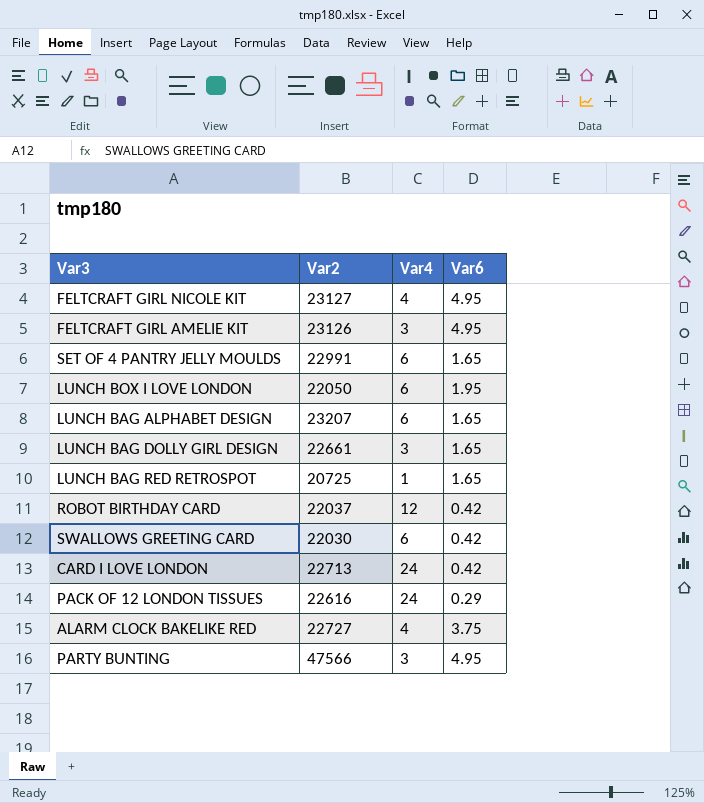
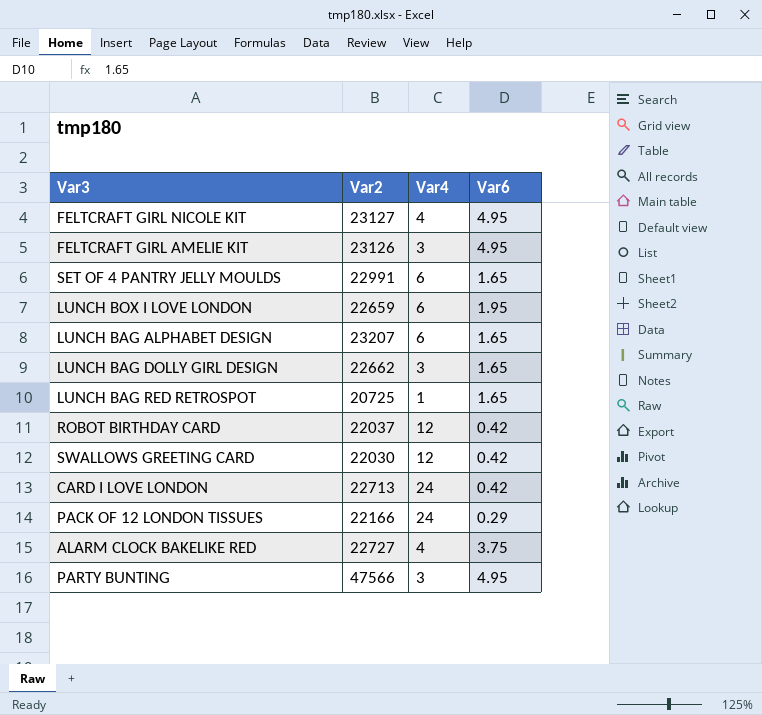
LUNCH BOX I LOVE LONDON | Var2: 22050 -> 22659
LUNCH BAG DOLLY GIRL DESIGN | Var2: 22661 -> 22662
SWALLOWS GREETING CARD | Var4: 6 -> 12
PACK OF 12 LONDON TISSUES | Var2: 22616 -> 22166

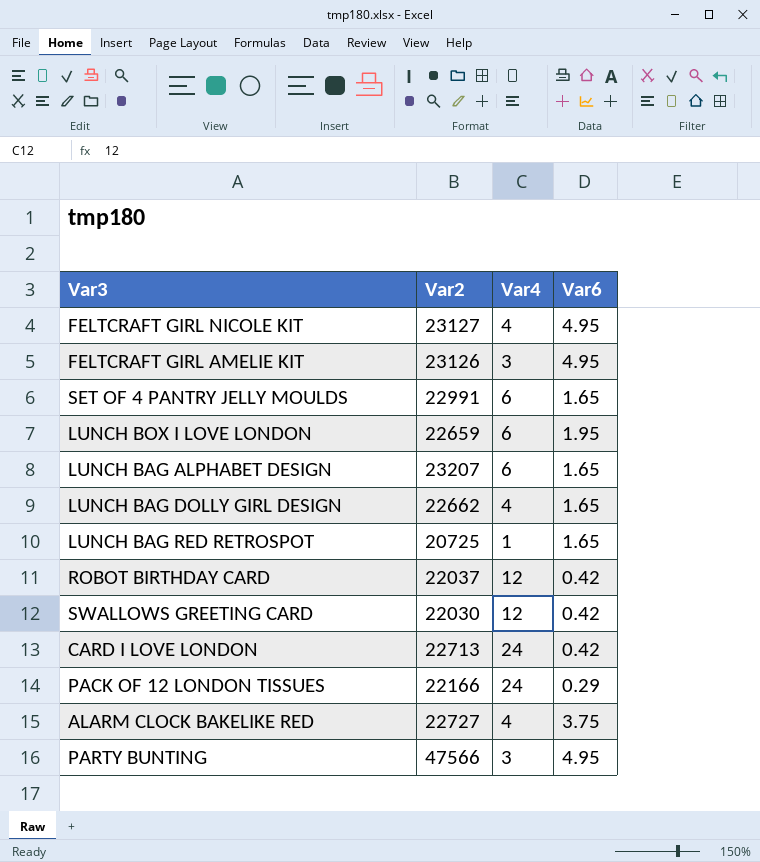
LUNCH BAG DOLLY GIRL DESIGN | Var4: 3 -> 4

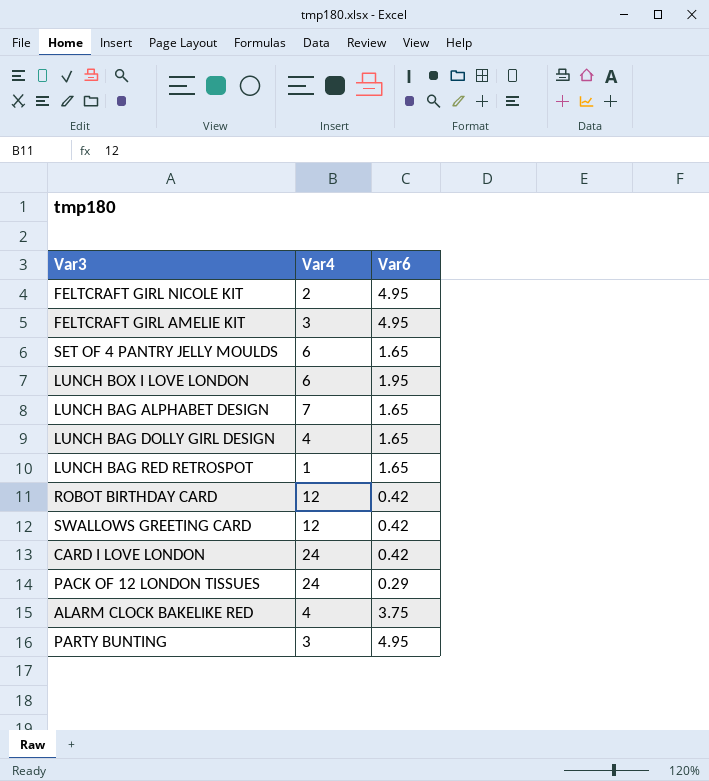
column Var2 | position: 2 -> none
FELTCRAFT GIRL NICOLE KIT | Var4: 4 -> 2
LUNCH BAG ALPHABET DESIGN | Var4: 6 -> 7

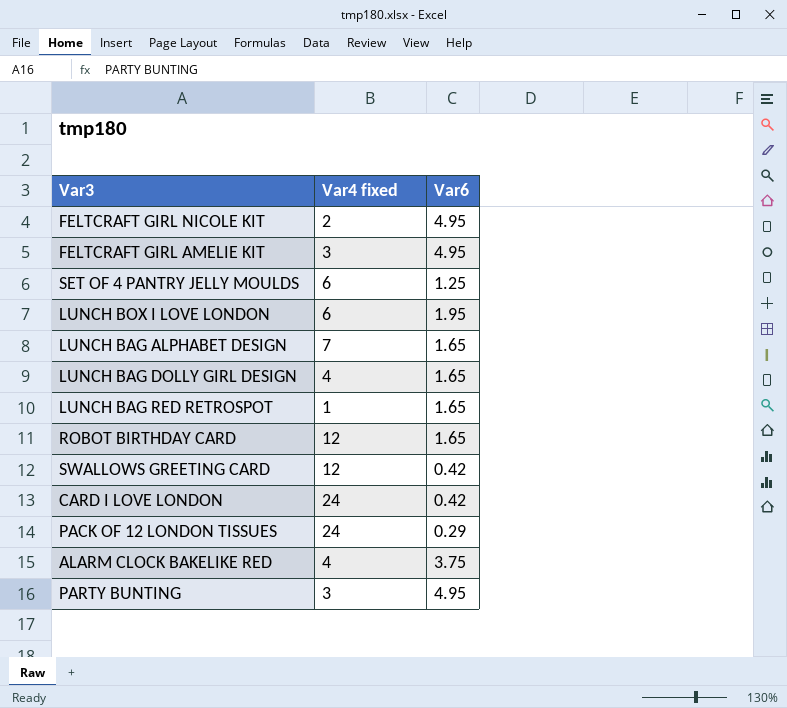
column name: Var4 -> Var4 fixed
SET OF 4 PANTRY JELLY MOULDS | Var6: 1.65 -> 1.25
ROBOT BIRTHDAY CARD | Var6: 0.42 -> 1.65

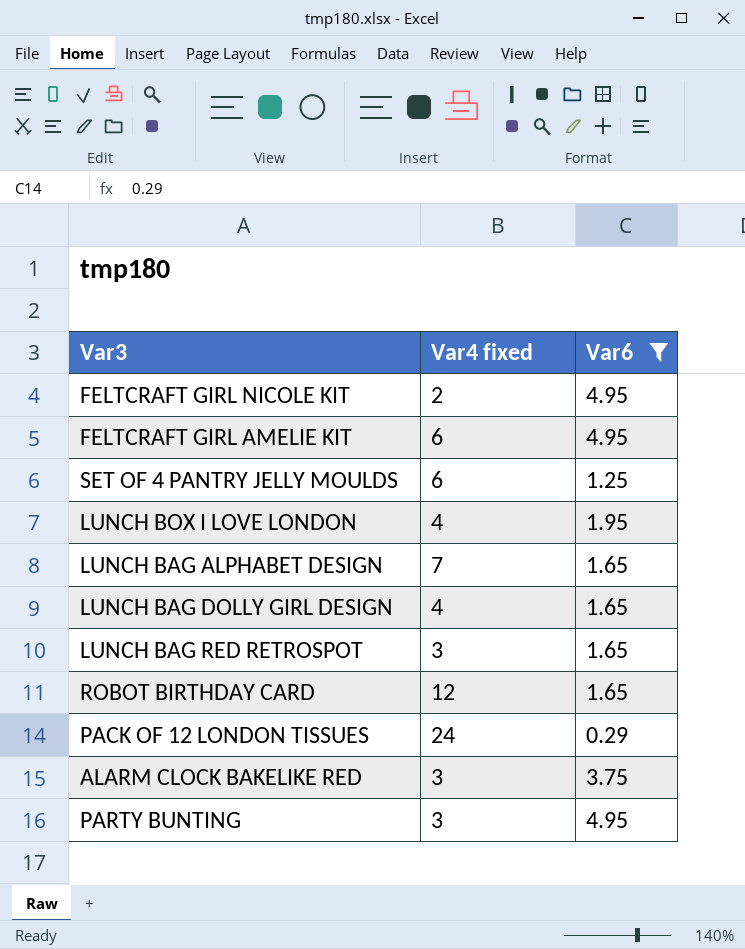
filter: none -> Var6 != 0.42
FELTCRAFT GIRL AMELIE KIT | Var4 fixed: 3 -> 6
LUNCH BOX I LOVE LONDON | Var4 fixed: 6 -> 4
LUNCH BAG RED RETROSPOT | Var4 fixed: 1 -> 3
ALARM CLOCK BAKELIKE RED | Var4 fixed: 4 -> 3

